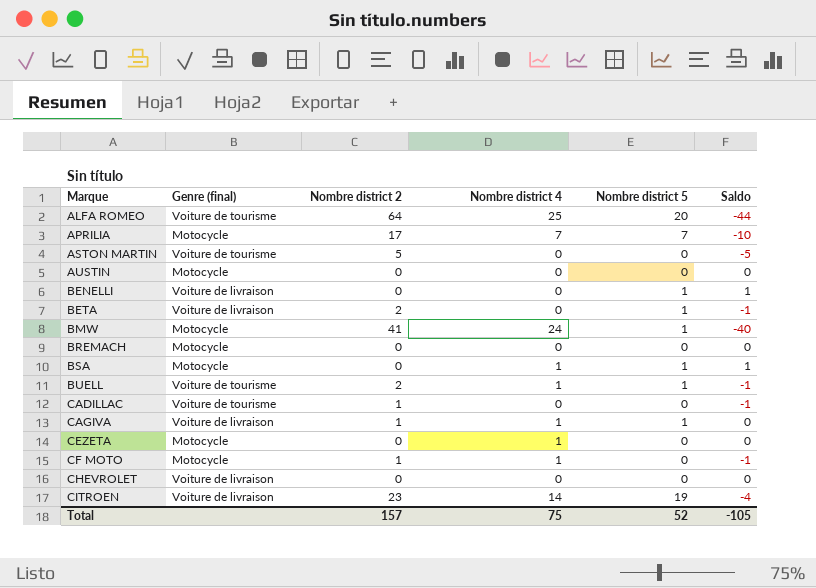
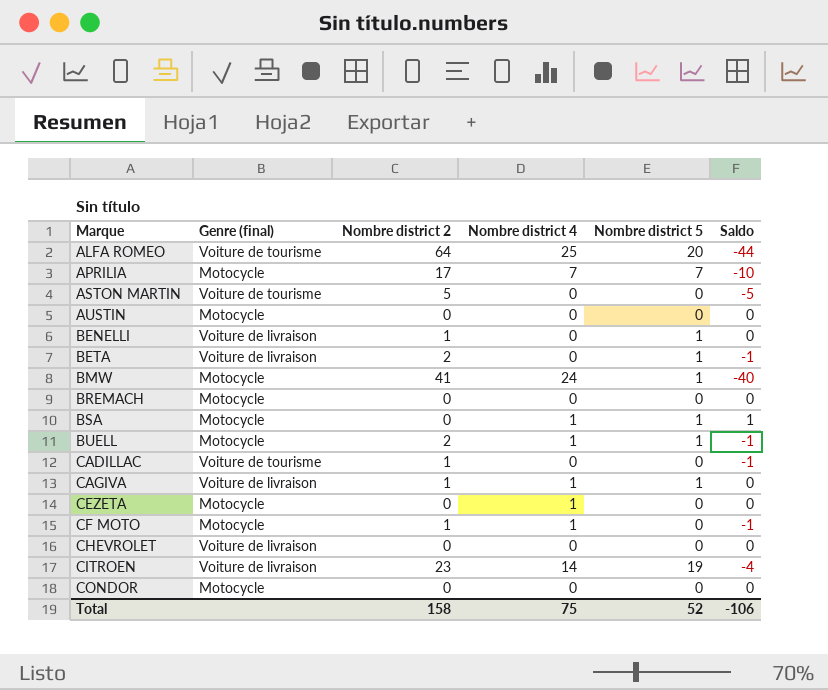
BENELLI | Nombre district 2: 0 -> 1
BENELLI | Saldo: 1 -> 0
BUELL | Genre (final): Voiture de tourisme -> Motocycle
row CONDOR: none -> Motocycle | 0 | 0 | 0 | 0
Total | Nombre district 2: 157 -> 158
Total | Saldo: -105 -> -106

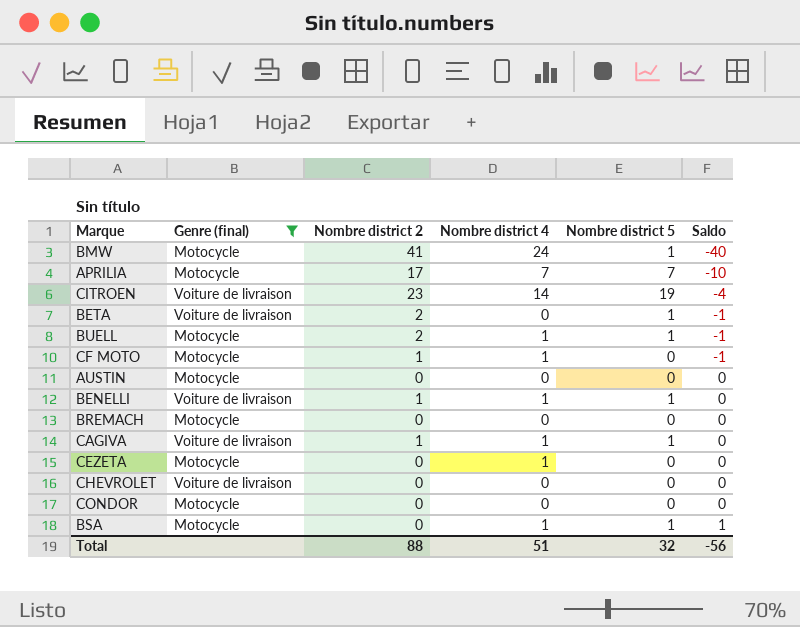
filter: none -> Genre (final) != Voiture de tourisme
row order: Marque ascending -> Saldo ascending
BENELLI | Nombre district 4: 0 -> 1
Total | Nombre district 2: 158 -> 88
Total | Nombre district 4: 75 -> 51
Total | Nombre district 5: 52 -> 32
Total | Saldo: -106 -> -56

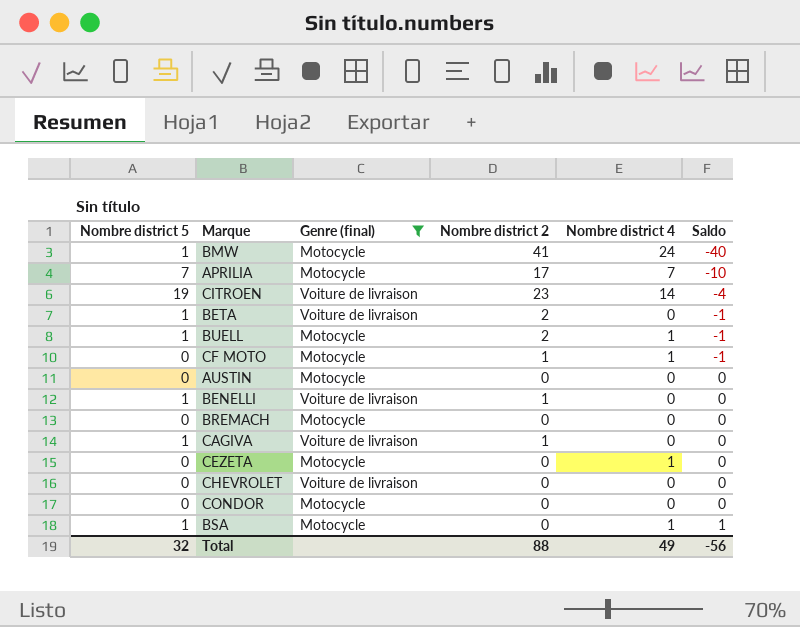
column Nombre district 5 | position: 5 -> 1
BENELLI | Nombre district 4: 1 -> 0
CAGIVA | Nombre district 4: 1 -> 0
Total | Nombre district 4: 51 -> 49

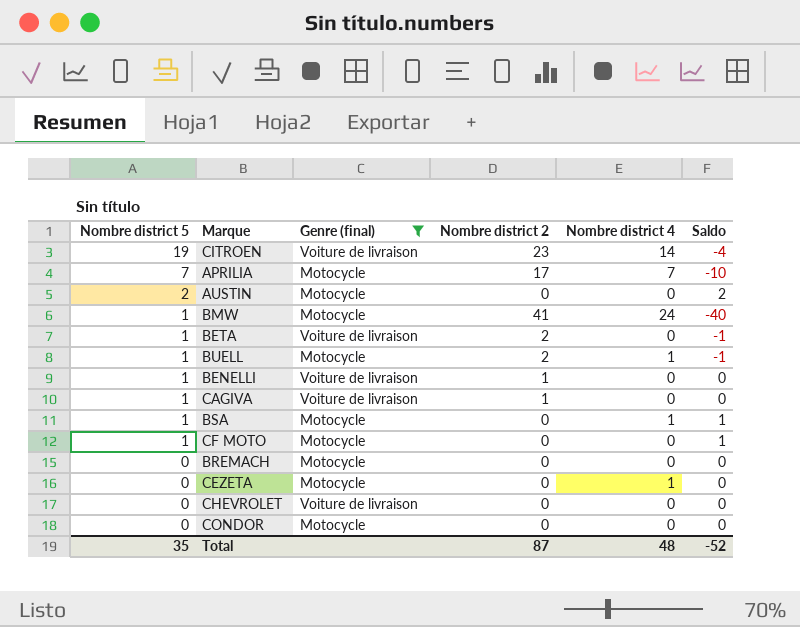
row order: Saldo ascending -> Nombre district 5 descending
AUSTIN | Nombre district 5: 0 -> 2
AUSTIN | Saldo: 0 -> 2
CF MOTO | Nombre district 5: 0 -> 1
CF MOTO | Nombre district 2: 1 -> 0
CF MOTO | Nombre district 4: 1 -> 0
CF MOTO | Saldo: -1 -> 1
Total | Nombre district 5: 32 -> 35
Total | Nombre district 2: 88 -> 87
Total | Nombre district 4: 49 -> 48
Total | Saldo: -56 -> -52

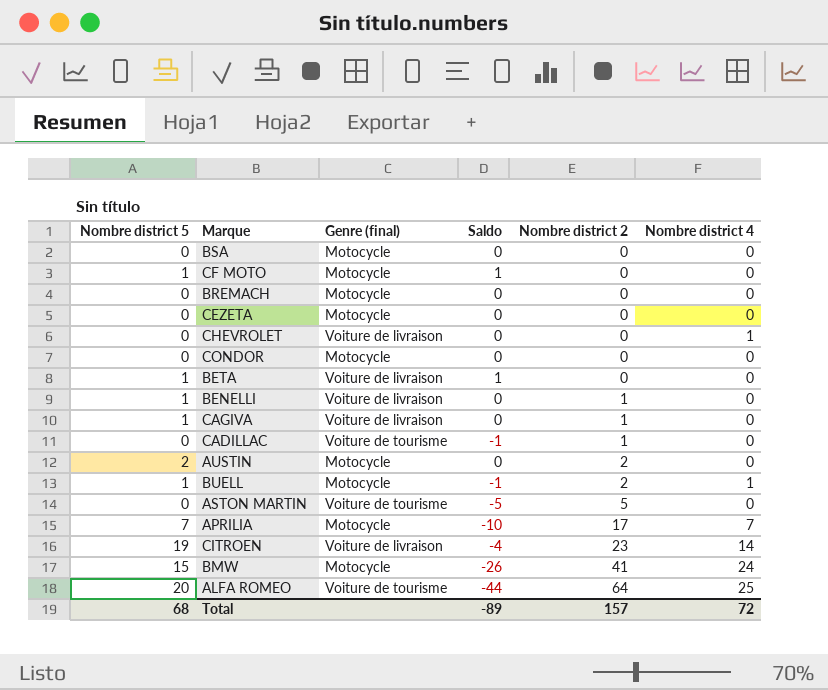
filter: Genre (final) != Voiture de tourisme -> none
row order: Nombre district 5 descending -> Nombre district 2 ascending
column Saldo | position: 6 -> 4
BSA | Nombre district 5: 1 -> 0
BSA | Saldo: 1 -> 0
BSA | Nombre district 4: 1 -> 0
CEZETA | Nombre district 4: 1 -> 0
CHEVROLET | Nombre district 4: 0 -> 1
BETA | Saldo: -1 -> 1
BETA | Nombre district 2: 2 -> 0
AUSTIN | Saldo: 2 -> 0
AUSTIN | Nombre district 2: 0 -> 2
BMW | Nombre district 5: 1 -> 15
BMW | Saldo: -40 -> -26
Total | Nombre district 5: 35 -> 68
Total | Saldo: -52 -> -89
Total | Nombre district 2: 87 -> 157
Total | Nombre district 4: 48 -> 72

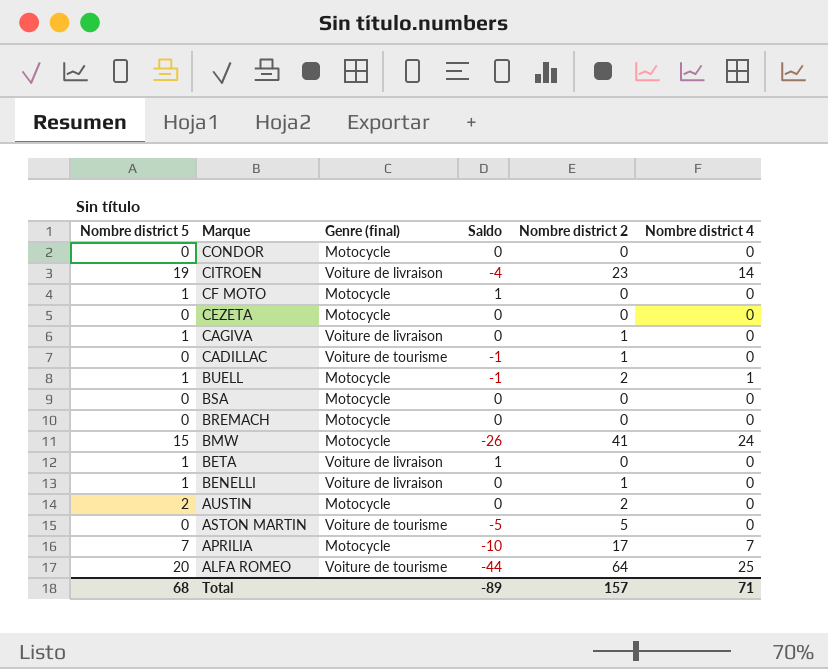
row order: Nombre district 2 ascending -> Marque descending
row CHEVROLET: 0 | Voiture de livraison | 0 | 0 | 1 -> none
Total | Nombre district 4: 72 -> 71

